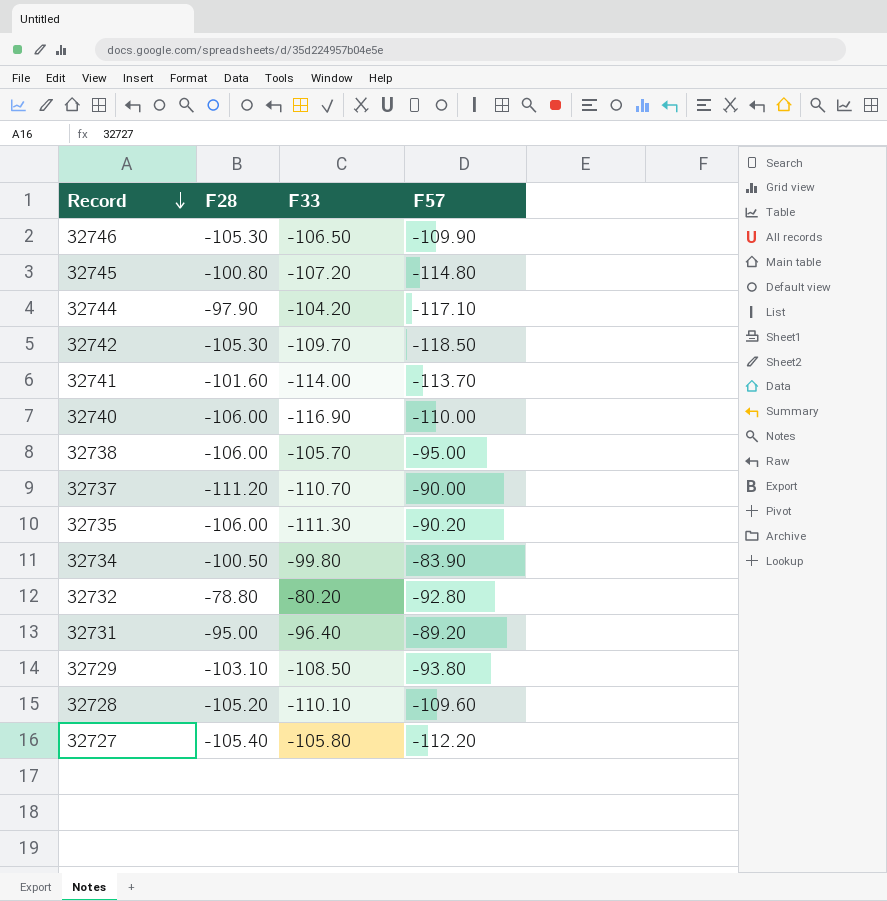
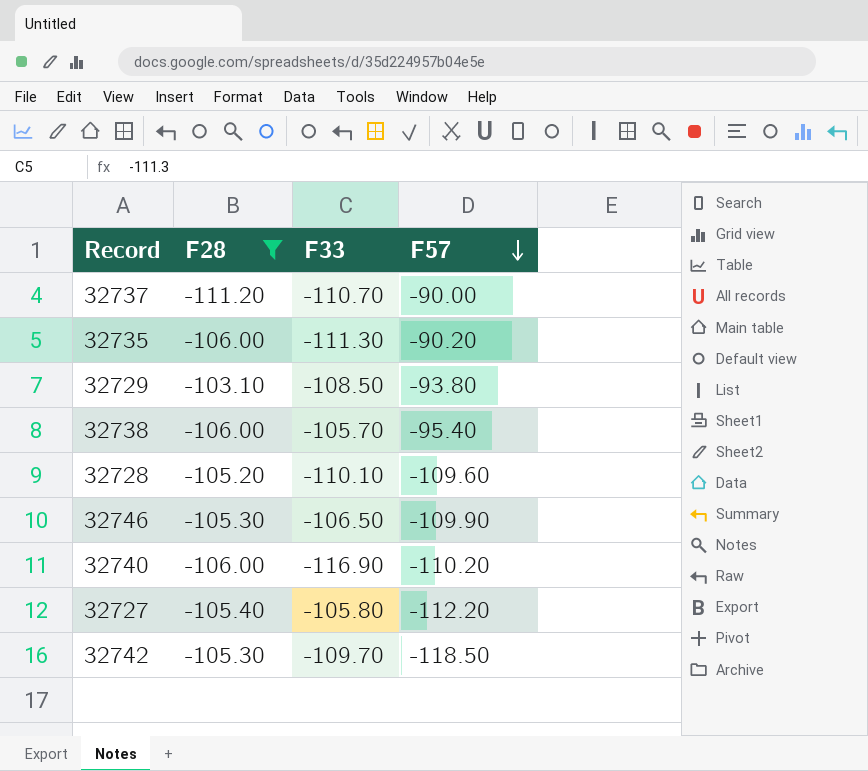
filter: none -> F28 <= -103.10
row order: Record descending -> F57 descending
32738 | F57: -95.00 -> -95.40
32740 | F57: -110.00 -> -110.20

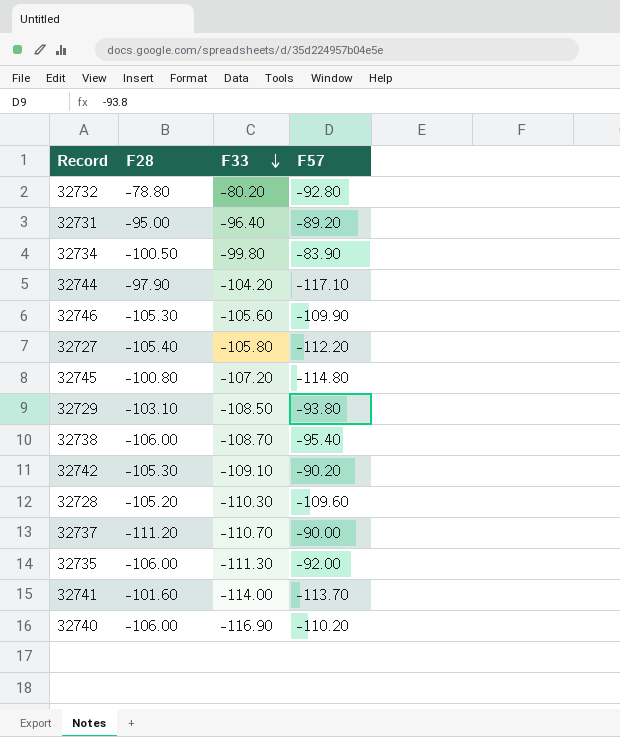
filter: F28 <= -103.10 -> none
row order: F57 descending -> F33 descending
32746 | F33: -106.50 -> -105.60
32738 | F33: -105.70 -> -108.70
32742 | F33: -109.70 -> -109.10
32742 | F57: -118.50 -> -90.20
32728 | F33: -110.10 -> -110.30
32735 | F57: -90.20 -> -92.00

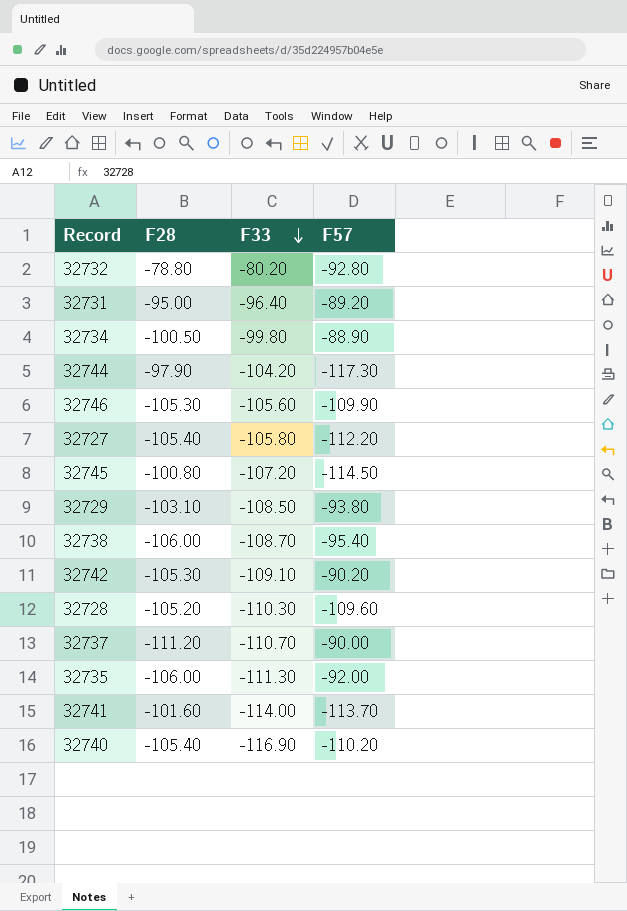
32734 | F57: -83.90 -> -88.90
32744 | F57: -117.10 -> -117.30
32745 | F57: -114.80 -> -114.50
32740 | F28: -106.00 -> -105.40

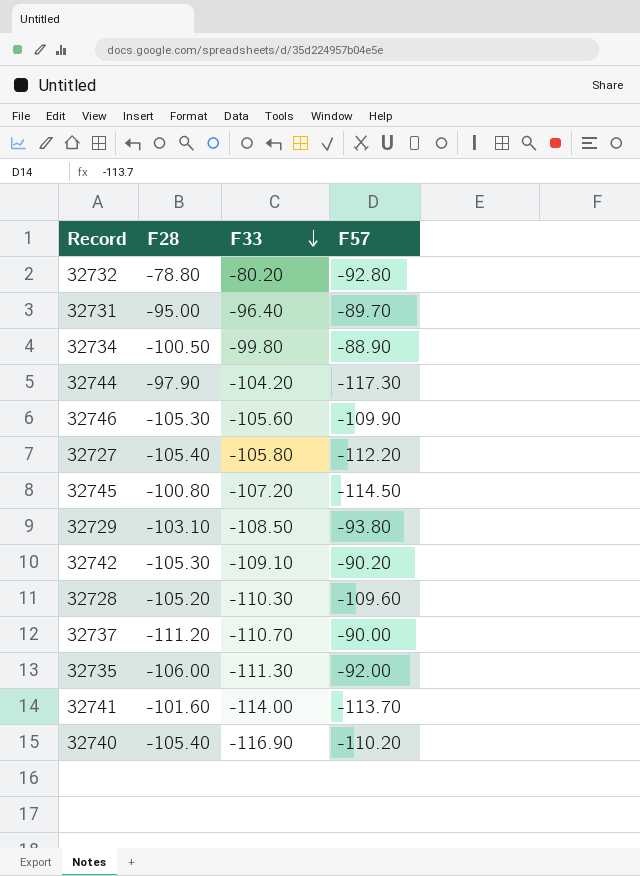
row 32738: -106.00 | -108.70 | -95.40 -> none
32731 | F57: -89.20 -> -89.70

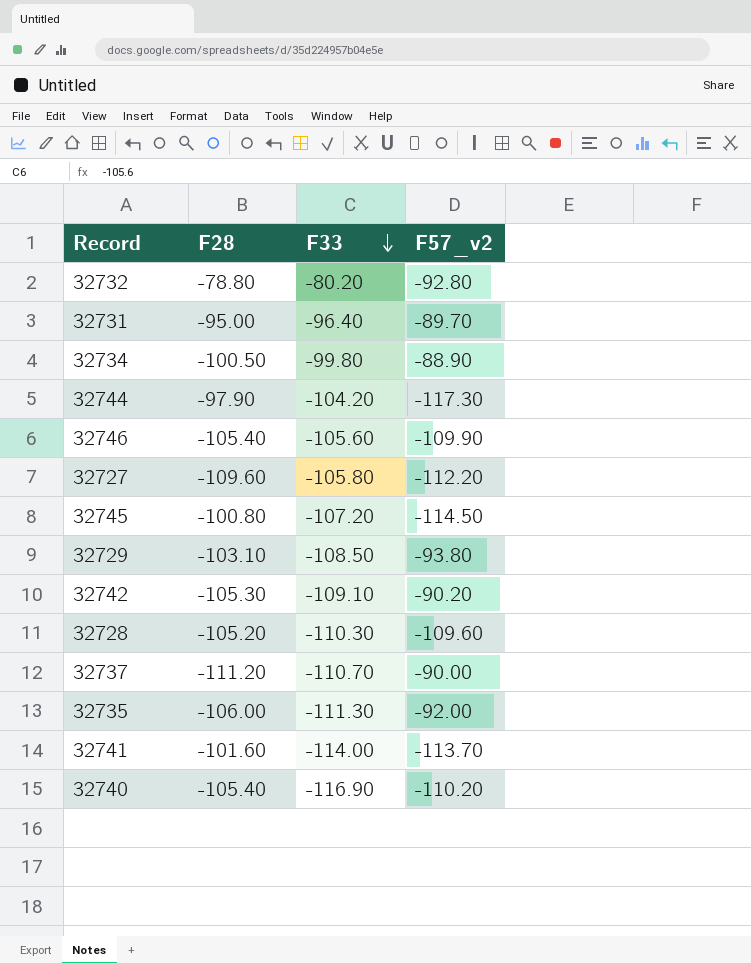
column name: F57 -> F57_v2
32746 | F28: -105.30 -> -105.40
32727 | F28: -105.40 -> -109.60

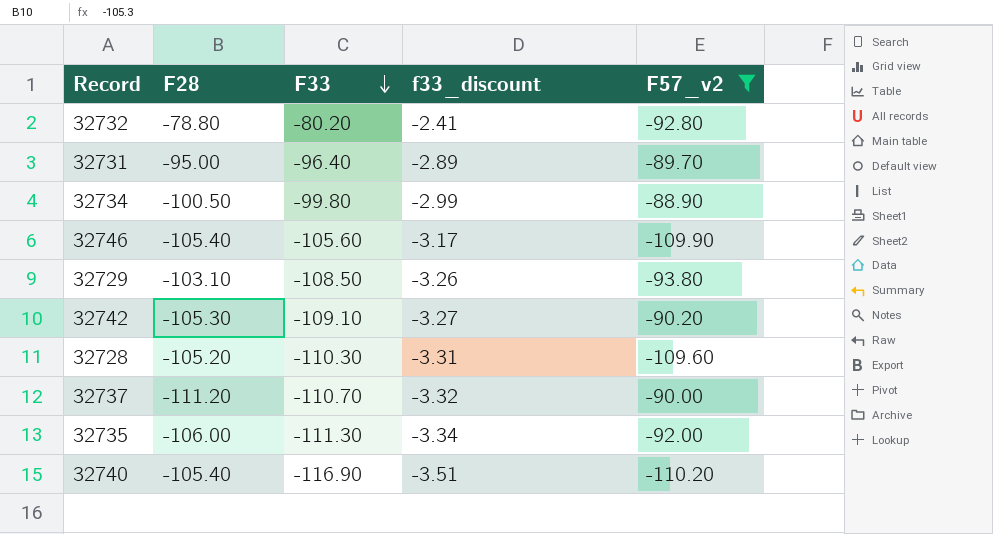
filter: none -> F57_v2 >= -110.20
column f33_discount | formula: none -> [F33] * 0.03

